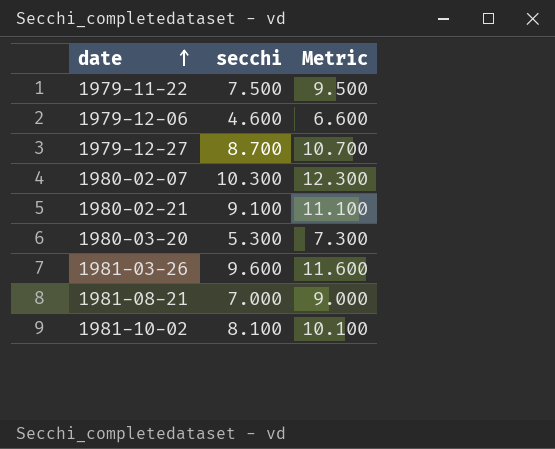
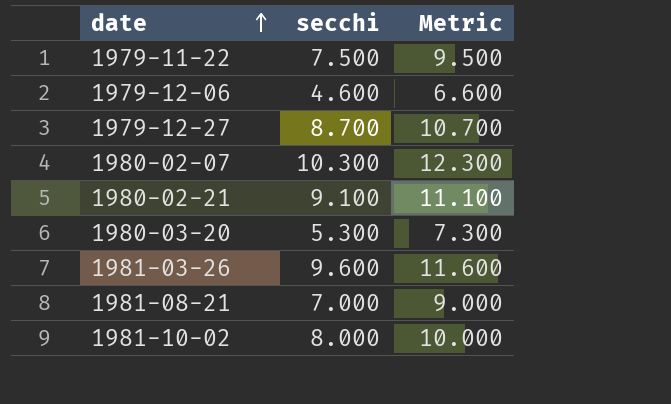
1981-10-02 | secchi: 8.100 -> 8.000
1981-10-02 | Metric: 10.100 -> 10.000

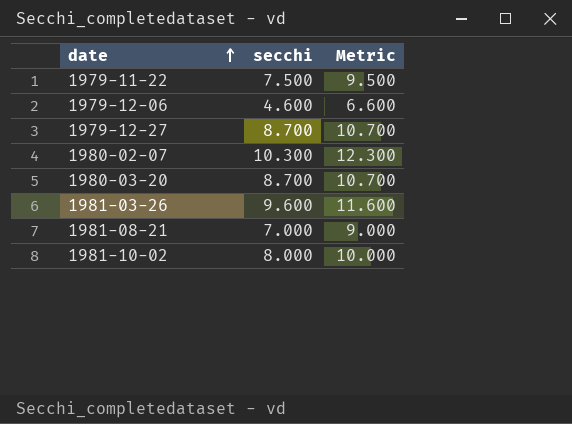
row 1980-02-21: 9.100 | 11.100 -> none
1980-03-20 | secchi: 5.300 -> 8.700
1980-03-20 | Metric: 7.300 -> 10.700

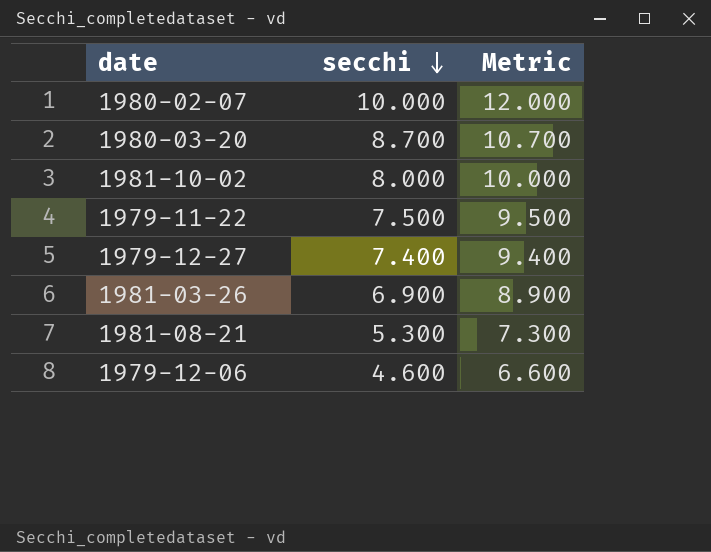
row order: date ascending -> secchi descending
1980-02-07 | secchi: 10.300 -> 10.000
1980-02-07 | Metric: 12.300 -> 12.000
1979-12-27 | secchi: 8.700 -> 7.400
1979-12-27 | Metric: 10.700 -> 9.400
1981-03-26 | secchi: 9.600 -> 6.900
1981-03-26 | Metric: 11.600 -> 8.900
1981-08-21 | secchi: 7.000 -> 5.300
1981-08-21 | Metric: 9.000 -> 7.300

